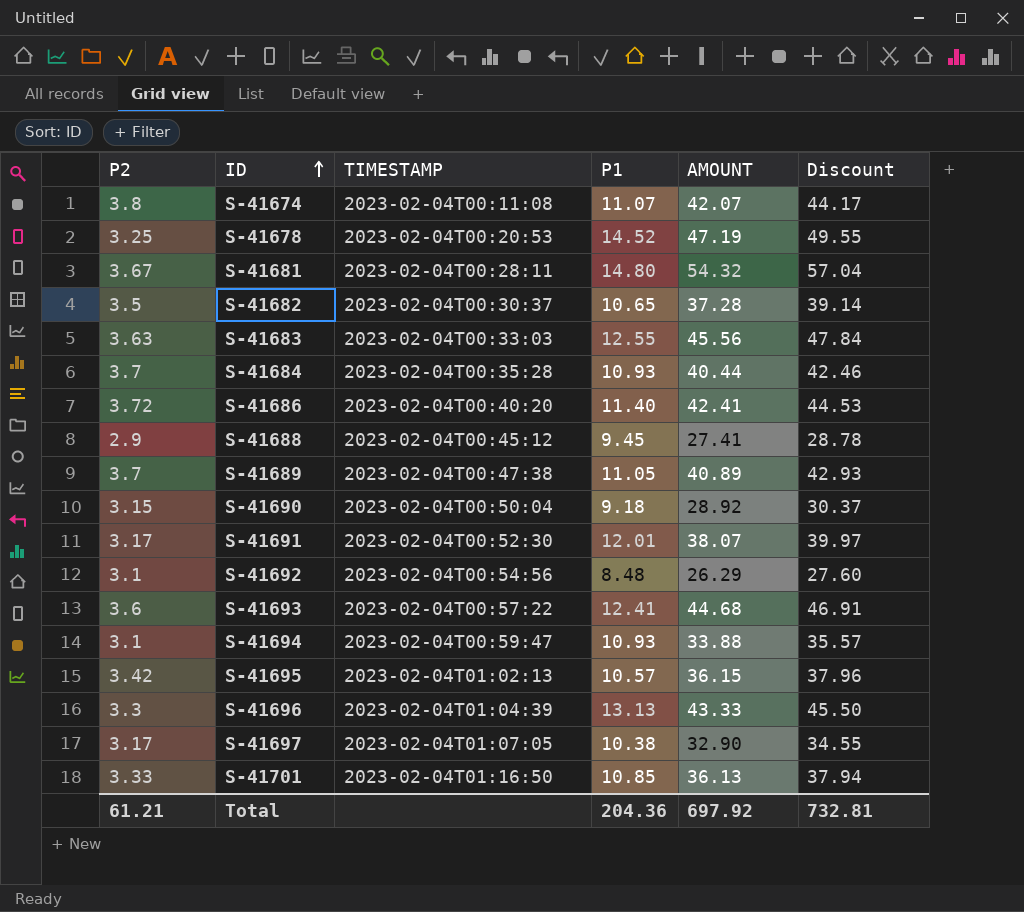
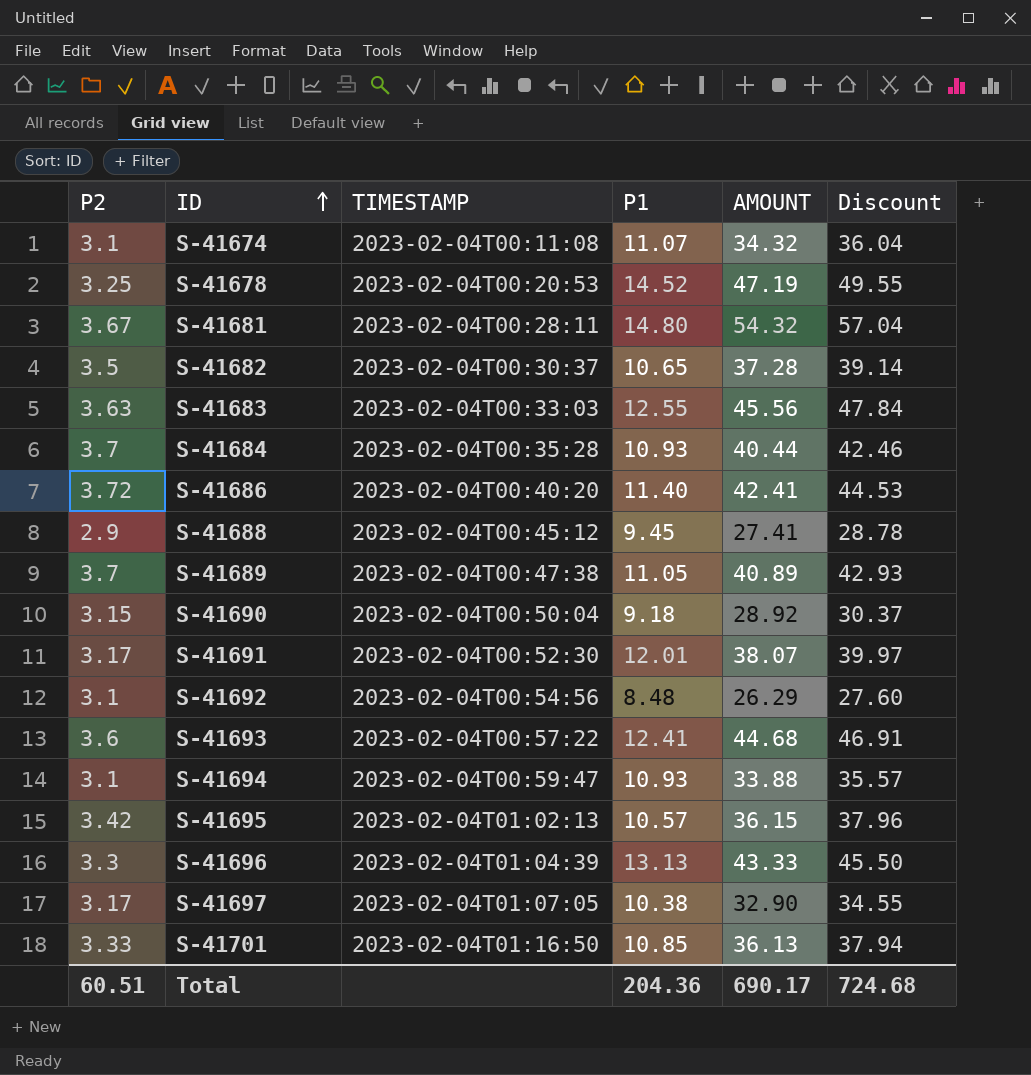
S-41674 | P2: 3.8 -> 3.1
S-41674 | AMOUNT: 42.07 -> 34.32
S-41674 | Discount: 44.17 -> 36.04
Total | P2: 61.21 -> 60.51
Total | AMOUNT: 697.92 -> 690.17
Total | Discount: 732.81 -> 724.68

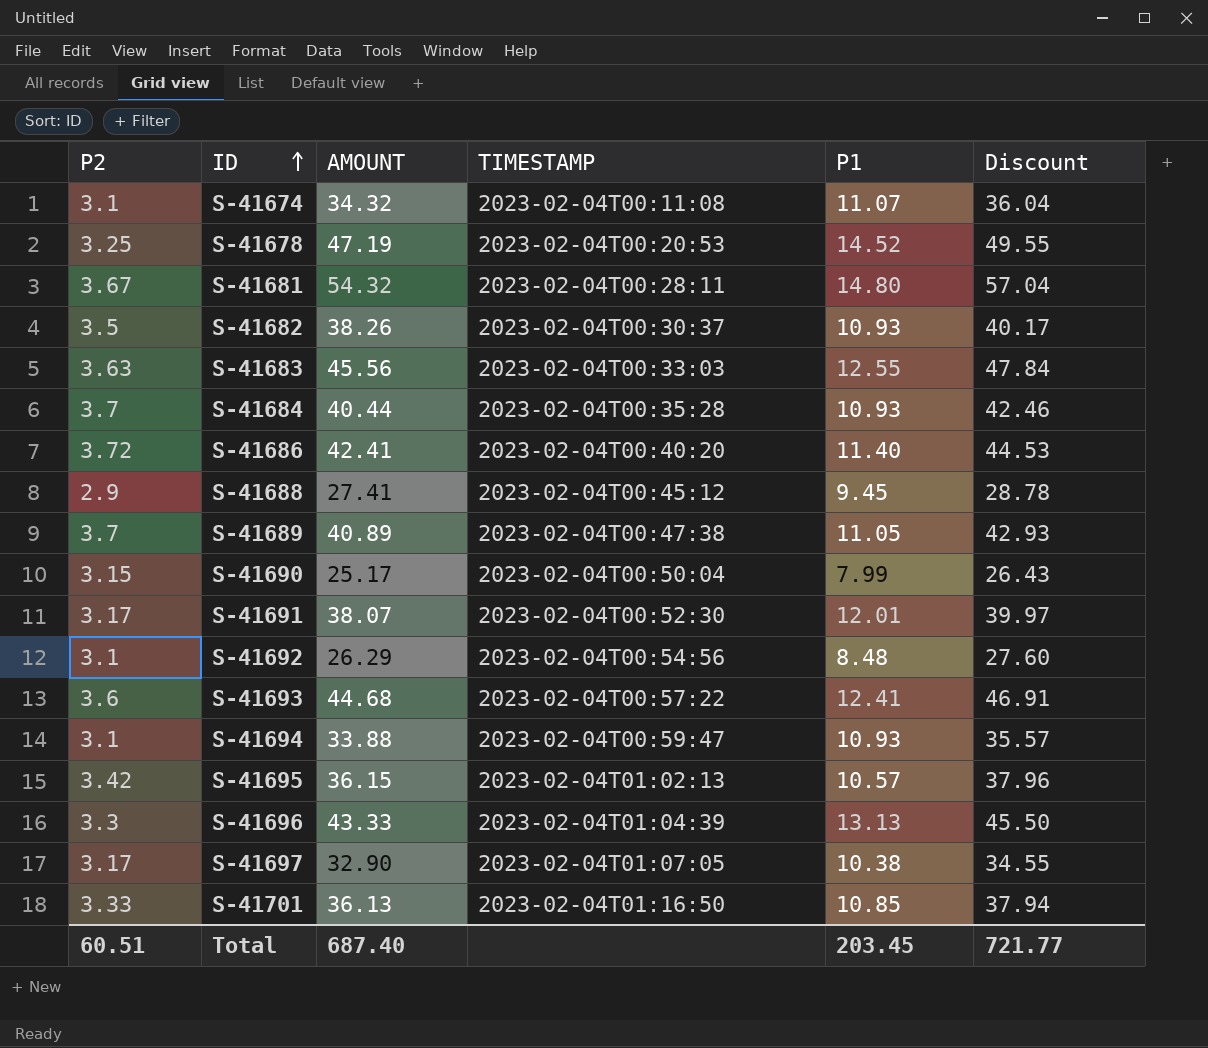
column AMOUNT | position: 5 -> 3
S-41682 | AMOUNT: 37.28 -> 38.26
S-41682 | P1: 10.65 -> 10.93
S-41682 | Discount: 39.14 -> 40.17
S-41690 | AMOUNT: 28.92 -> 25.17
S-41690 | P1: 9.18 -> 7.99
S-41690 | Discount: 30.37 -> 26.43
Total | AMOUNT: 690.17 -> 687.40
Total | P1: 204.36 -> 203.45
Total | Discount: 724.68 -> 721.77

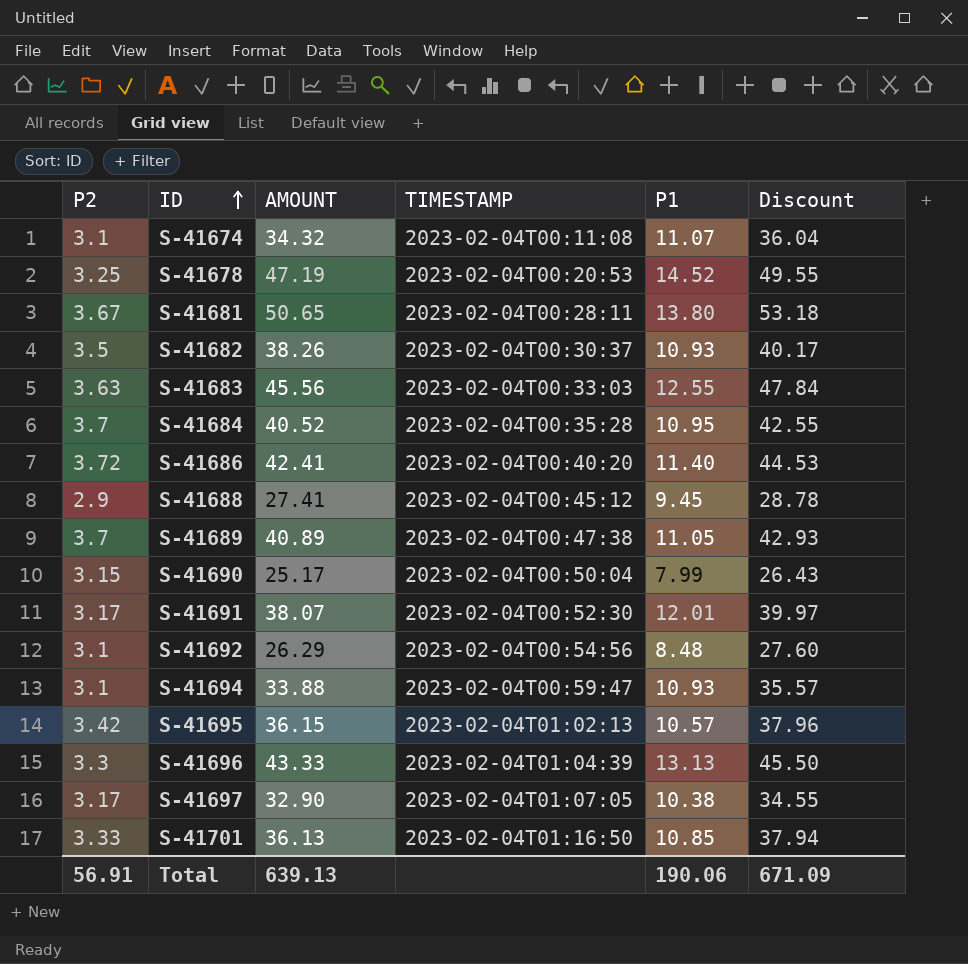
row S-41693: 3.6 | 44.68 | 2023-02-04T00:57:22 | 12.41 | 46.91 -> none
S-41681 | AMOUNT: 54.32 -> 50.65
S-41681 | P1: 14.80 -> 13.80
S-41681 | Discount: 57.04 -> 53.18
S-41684 | AMOUNT: 40.44 -> 40.52
S-41684 | P1: 10.93 -> 10.95
S-41684 | Discount: 42.46 -> 42.55
Total | P2: 60.51 -> 56.91
Total | AMOUNT: 687.40 -> 639.13
Total | P1: 203.45 -> 190.06
Total | Discount: 721.77 -> 671.09

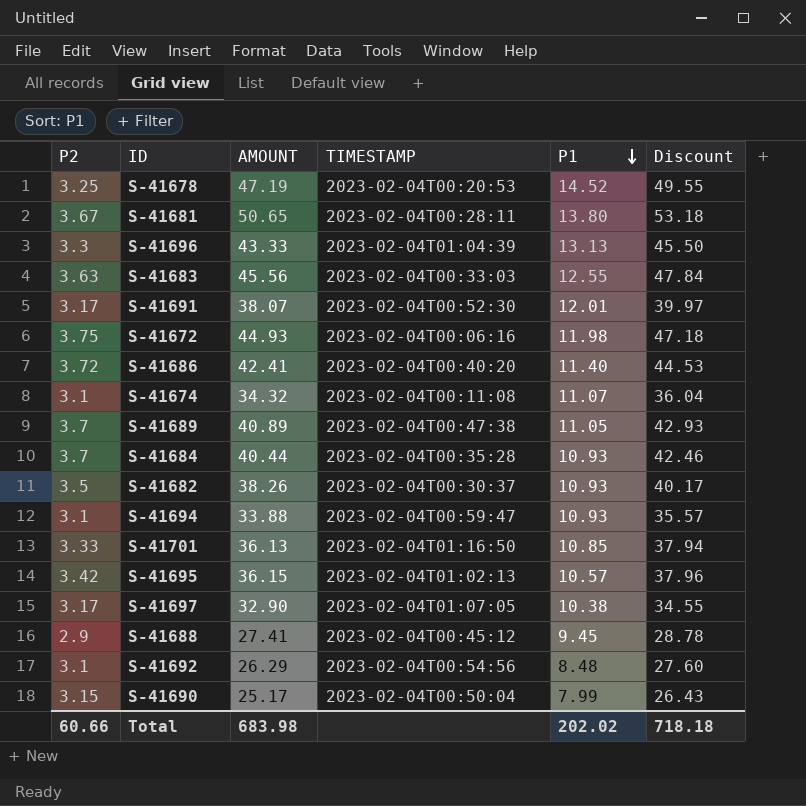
row order: ID ascending -> P1 descending
row S-41672: none -> 3.75 | 44.93 | 2023-02-04T00:06:16 | 11.98 | 47.18
S-41684 | AMOUNT: 40.52 -> 40.44
S-41684 | P1: 10.95 -> 10.93
S-41684 | Discount: 42.55 -> 42.46
Total | P2: 56.91 -> 60.66
Total | AMOUNT: 639.13 -> 683.98
Total | P1: 190.06 -> 202.02
Total | Discount: 671.09 -> 718.18

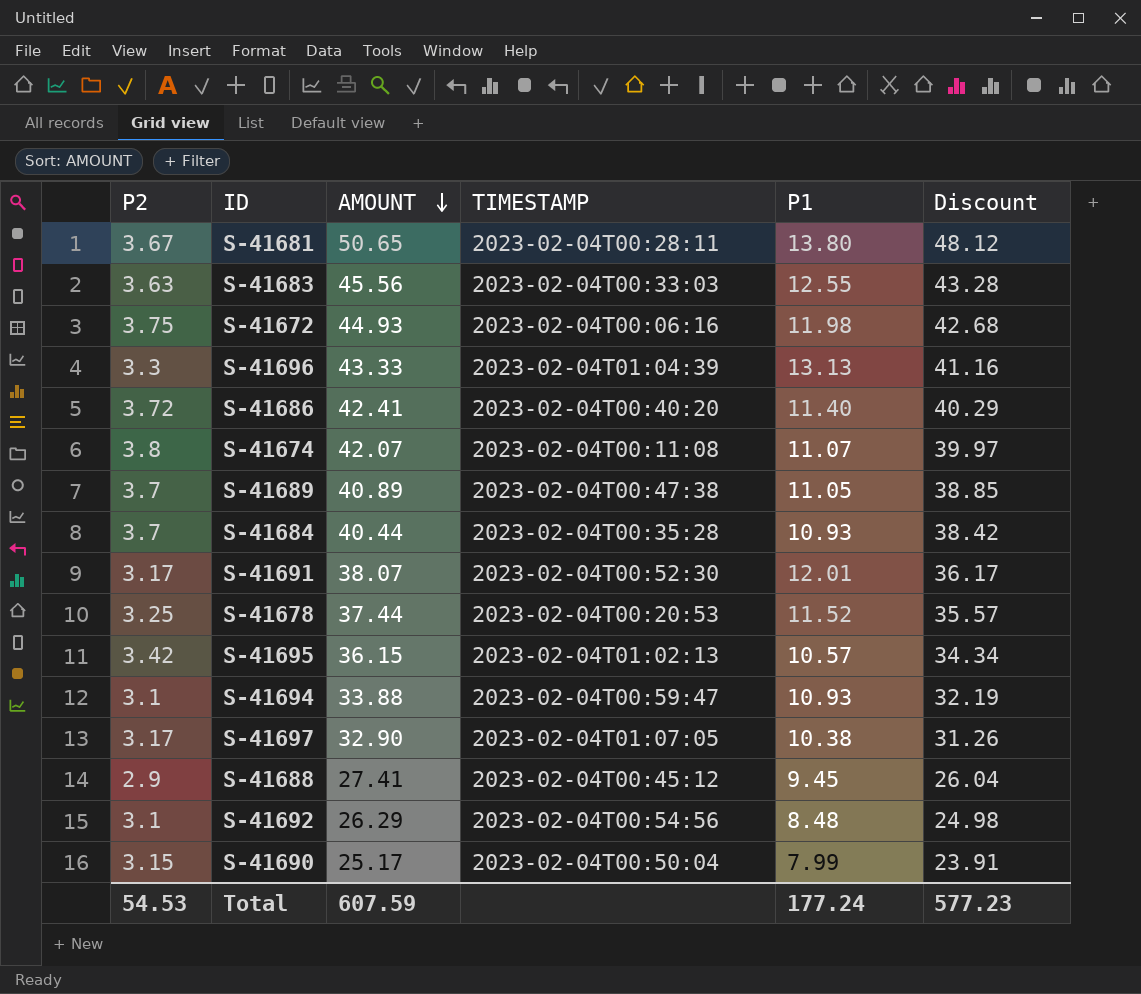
row order: P1 descending -> AMOUNT descending
column Discount | formula: [AMOUNT] * 1.05 -> [AMOUNT] * 0.95
row S-41682: 3.5 | 38.26 | 2023-02-04T00:30:37 | 10.93 | 40.17 -> none
row S-41701: 3.33 | 36.13 | 2023-02-04T01:16:50 | 10.85 | 37.94 -> none
S-41674 | P2: 3.1 -> 3.8
S-41674 | AMOUNT: 34.32 -> 42.07
S-41678 | AMOUNT: 47.19 -> 37.44
S-41678 | P1: 14.52 -> 11.52
Total | P2: 60.66 -> 54.53
Total | AMOUNT: 683.98 -> 607.59
Total | P1: 202.02 -> 177.24
Total | Discount: 718.18 -> 577.23

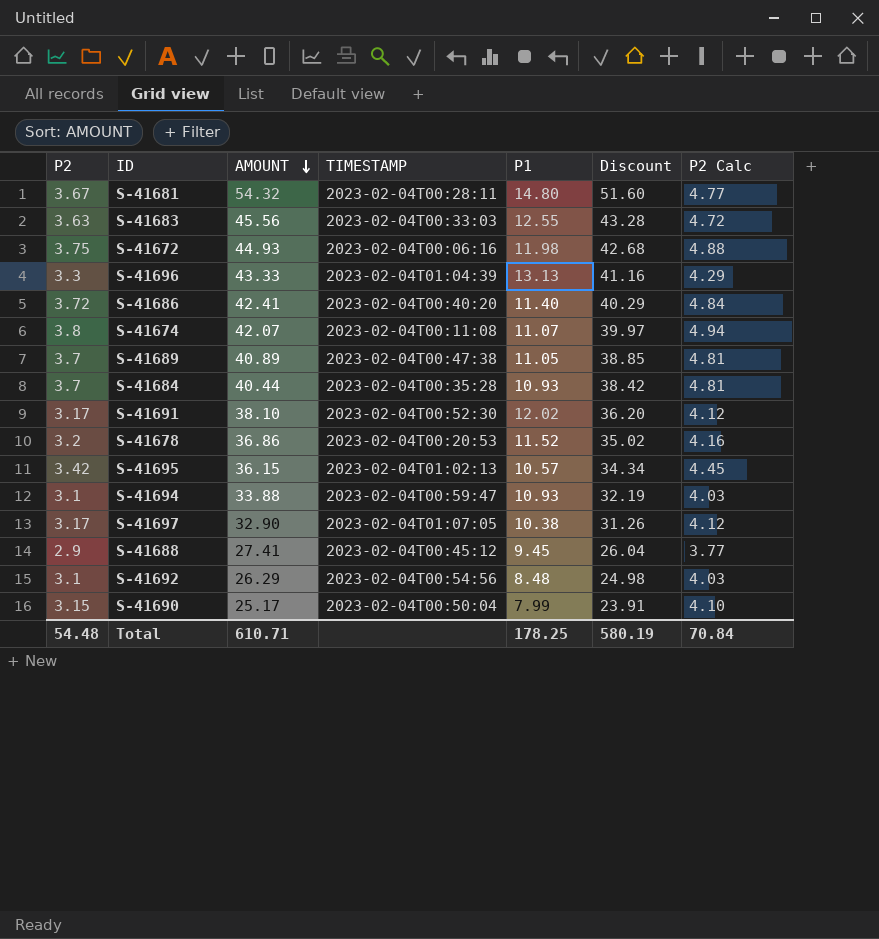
column P2 Calc | formula: none -> [P2] * 1.3
S-41681 | AMOUNT: 50.65 -> 54.32
S-41681 | P1: 13.80 -> 14.80
S-41681 | Discount: 48.12 -> 51.60
S-41691 | AMOUNT: 38.07 -> 38.10
S-41691 | P1: 12.01 -> 12.02
S-41691 | Discount: 36.17 -> 36.20
S-41678 | P2: 3.25 -> 3.2
S-41678 | AMOUNT: 37.44 -> 36.86
S-41678 | Discount: 35.57 -> 35.02
Total | P2: 54.53 -> 54.48
Total | AMOUNT: 607.59 -> 610.71
Total | P1: 177.24 -> 178.25
Total | Discount: 577.23 -> 580.19

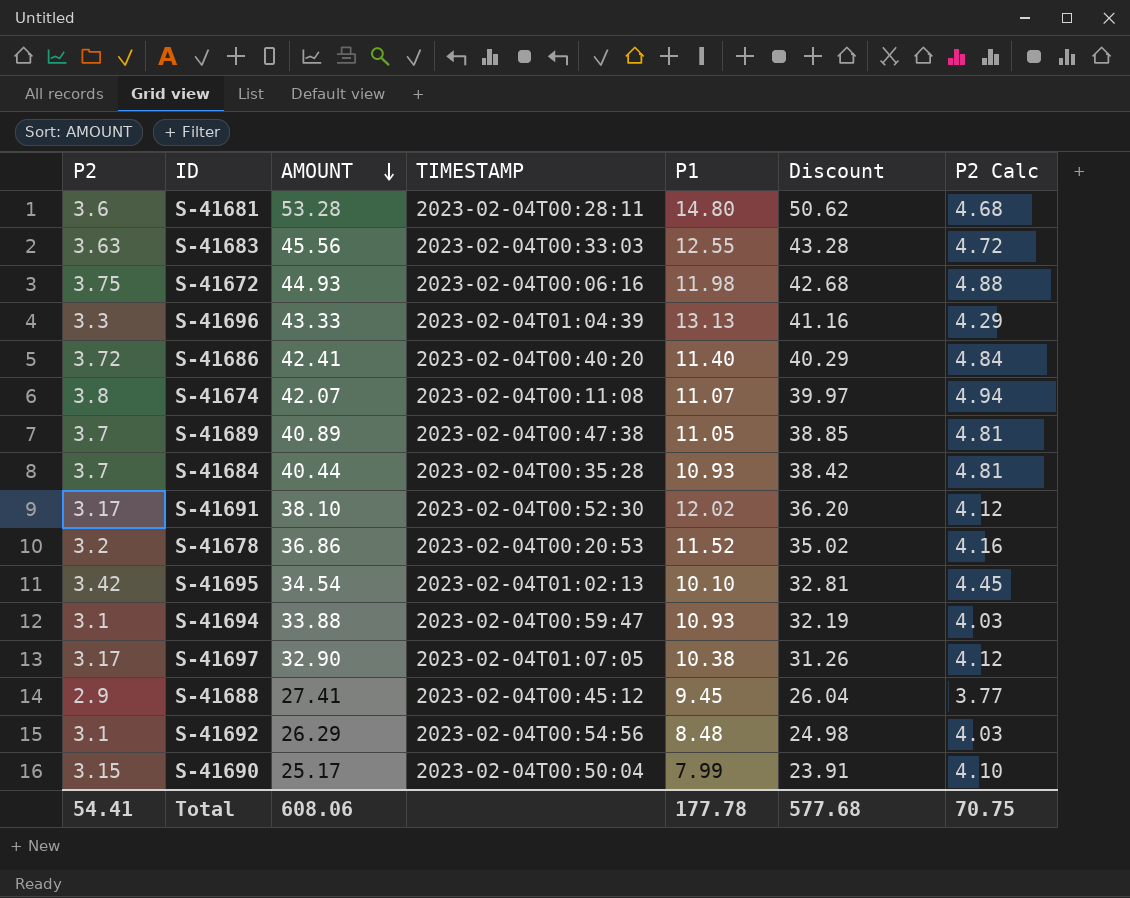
S-41681 | P2: 3.67 -> 3.6
S-41681 | AMOUNT: 54.32 -> 53.28
S-41681 | Discount: 51.60 -> 50.62
S-41681 | P2 Calc: 4.77 -> 4.68
S-41695 | AMOUNT: 36.15 -> 34.54
S-41695 | P1: 10.57 -> 10.10
S-41695 | Discount: 34.34 -> 32.81
Total | P2: 54.48 -> 54.41
Total | AMOUNT: 610.71 -> 608.06
Total | P1: 178.25 -> 177.78
Total | Discount: 580.19 -> 577.68
Total | P2 Calc: 70.84 -> 70.75

